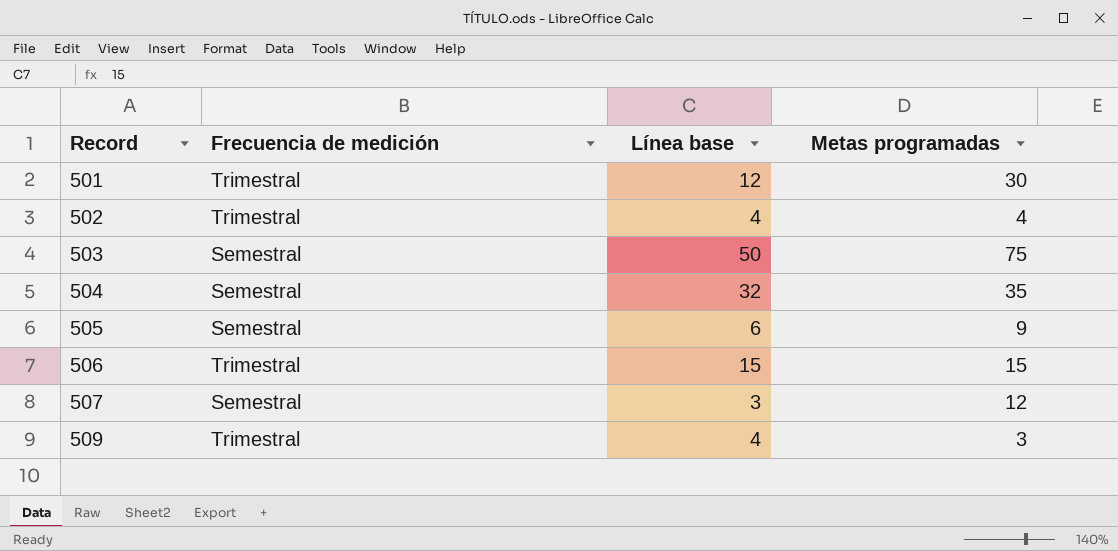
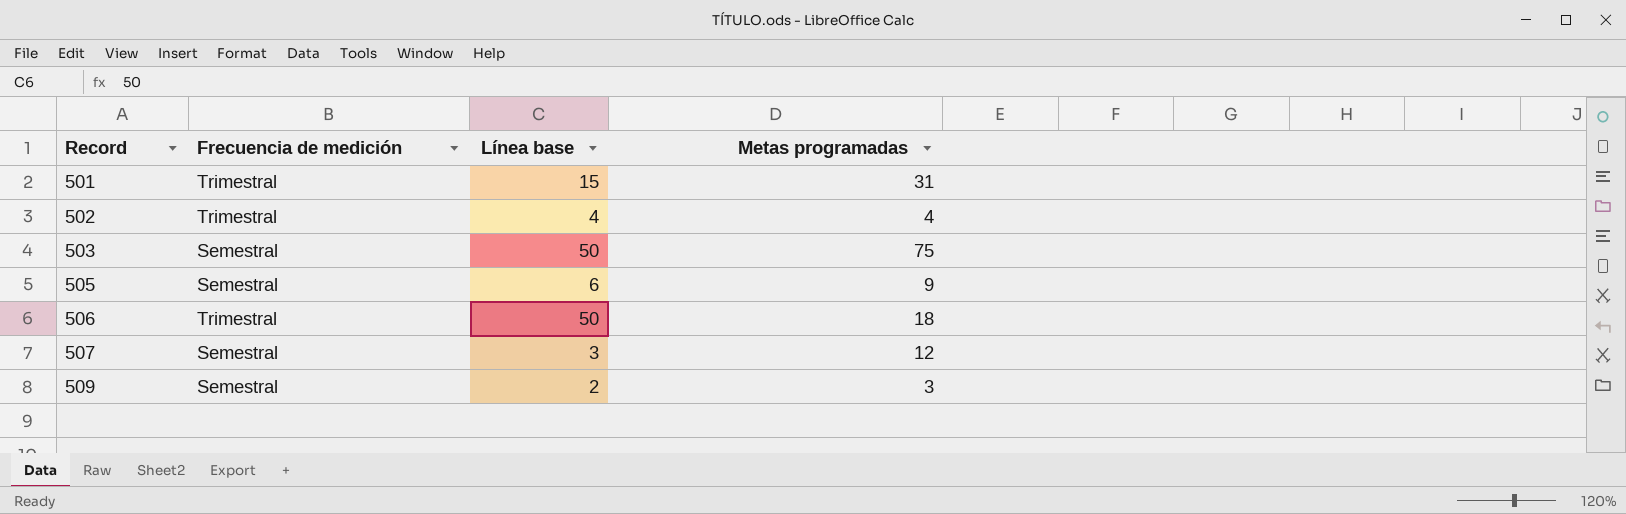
row 504: Semestral | 32 | 35 -> none
501 | Línea base: 12 -> 15
501 | Metas programadas: 30 -> 31
506 | Línea base: 15 -> 50
506 | Metas programadas: 15 -> 18
509 | Frecuencia de medición: Trimestral -> Semestral
509 | Línea base: 4 -> 2

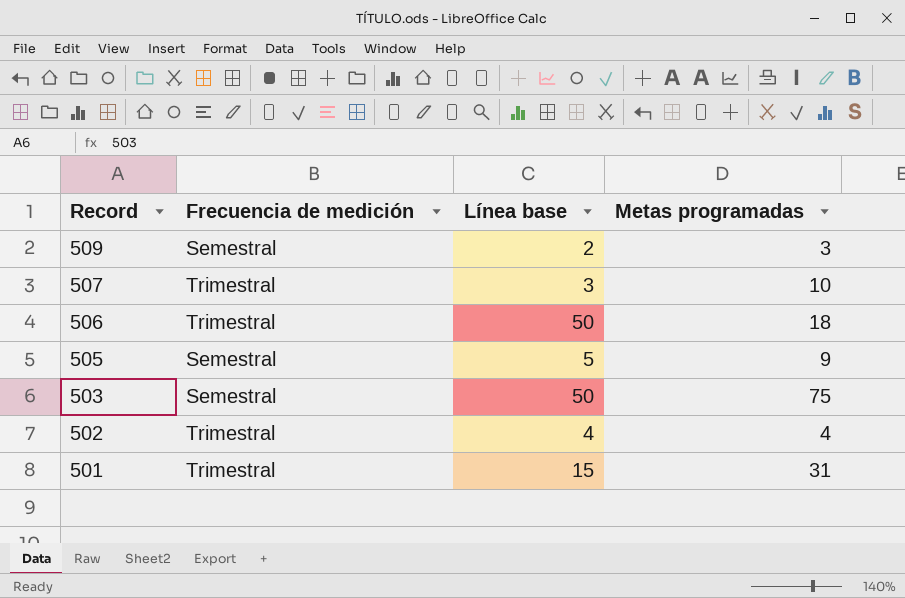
row order: Record ascending -> Record descending
507 | Frecuencia de medición: Semestral -> Trimestral
507 | Metas programadas: 12 -> 10
505 | Línea base: 6 -> 5

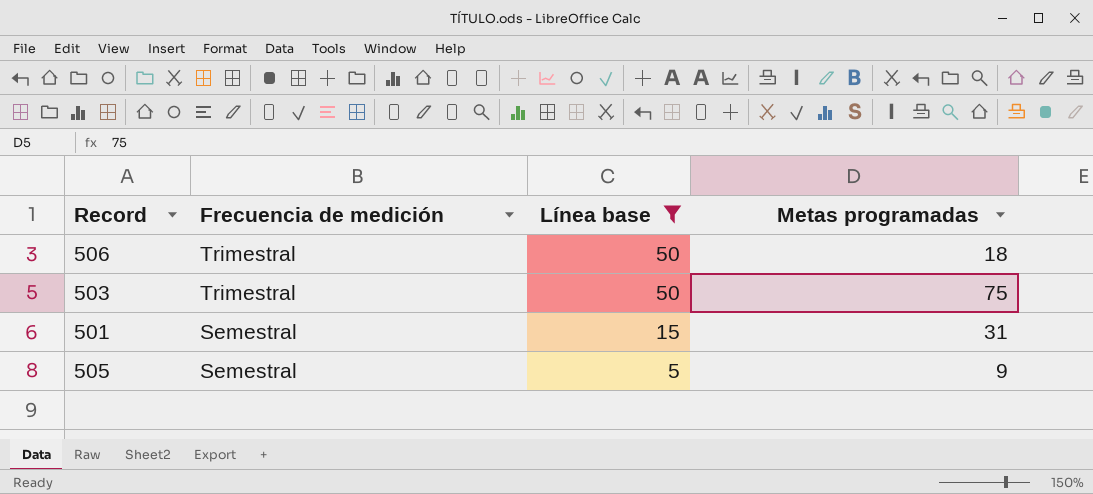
filter: none -> Línea base >= 5
row order: Record descending -> Frecuencia de medición descending
503 | Frecuencia de medición: Semestral -> Trimestral
501 | Frecuencia de medición: Trimestral -> Semestral

